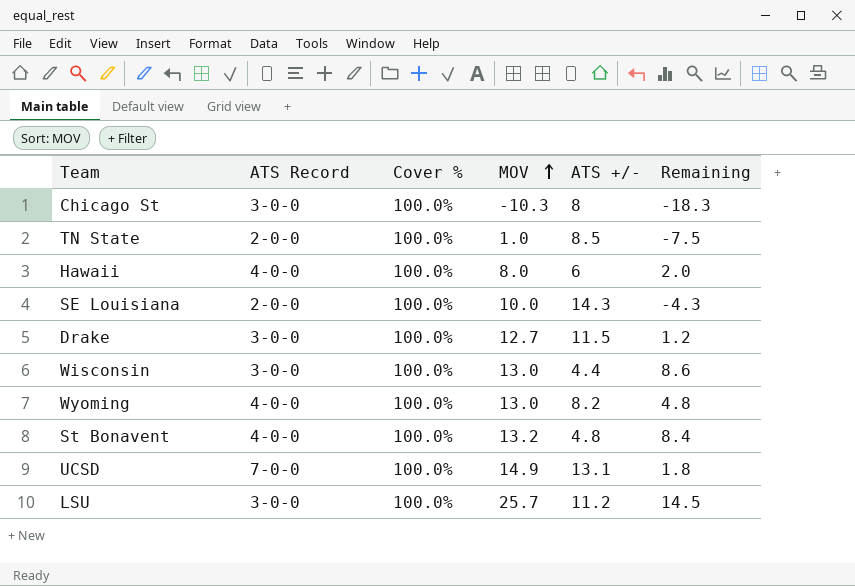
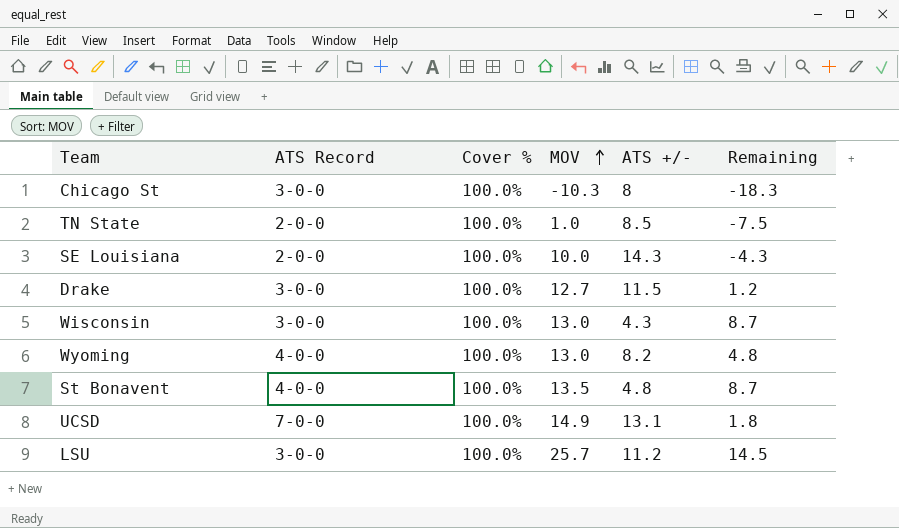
row Hawaii: 4-0-0 | 100.0% | 8.0 | 6 | 2.0 -> none
Wisconsin | ATS +/-: 4.4 -> 4.3
Wisconsin | Remaining: 8.6 -> 8.7
St Bonavent | MOV: 13.2 -> 13.5
St Bonavent | Remaining: 8.4 -> 8.7

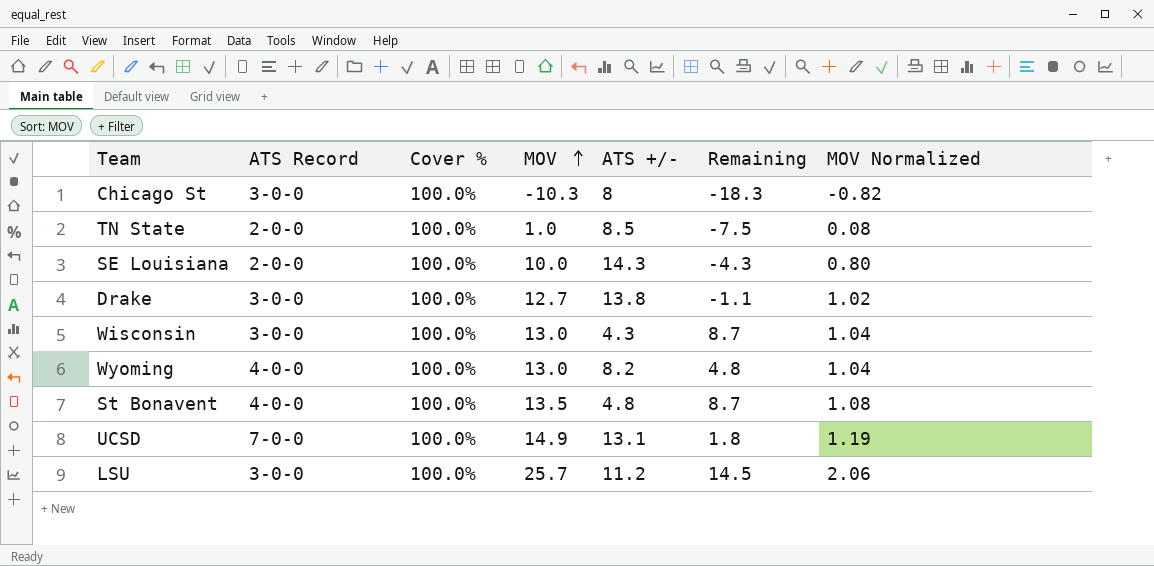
column MOV Normalized | formula: none -> [MOV] * 0.08
Drake | ATS +/-: 11.5 -> 13.8
Drake | Remaining: 1.2 -> -1.1

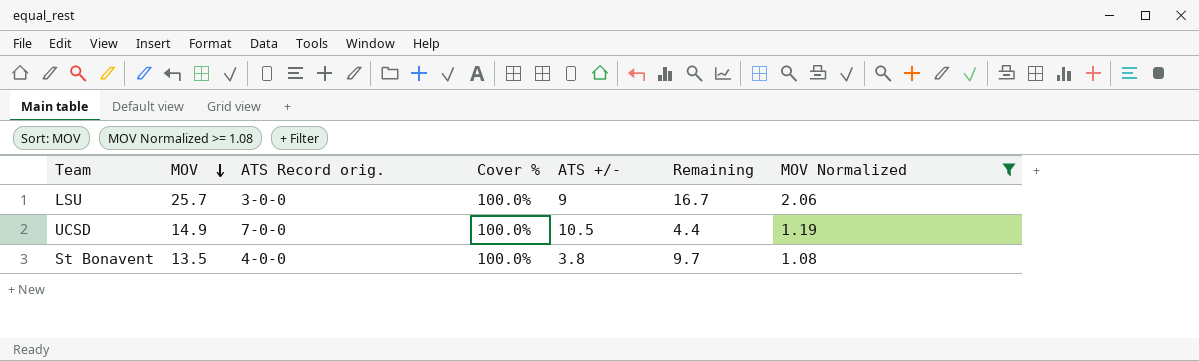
filter: none -> MOV Normalized >= 1.08
row order: MOV ascending -> MOV descending
column MOV | position: 4 -> 2
column name: ATS Record -> ATS Record orig.
LSU | ATS +/-: 11.2 -> 9
LSU | Remaining: 14.5 -> 16.7
UCSD | ATS +/-: 13.1 -> 10.5
UCSD | Remaining: 1.8 -> 4.4
St Bonavent | ATS +/-: 4.8 -> 3.8
St Bonavent | Remaining: 8.7 -> 9.7

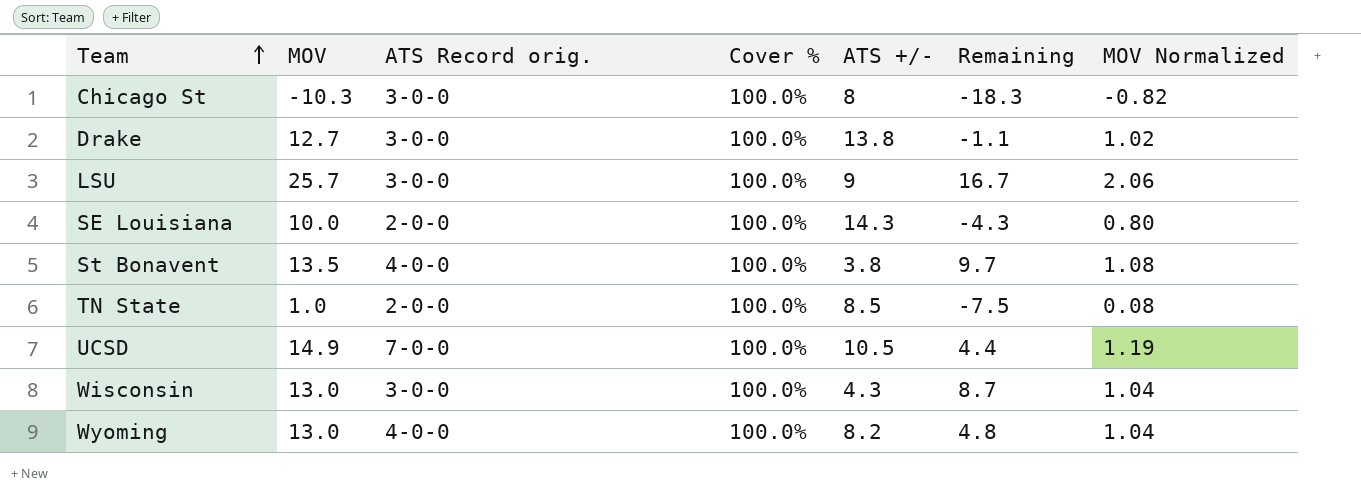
filter: MOV Normalized >= 1.08 -> none
row order: MOV descending -> Team ascending

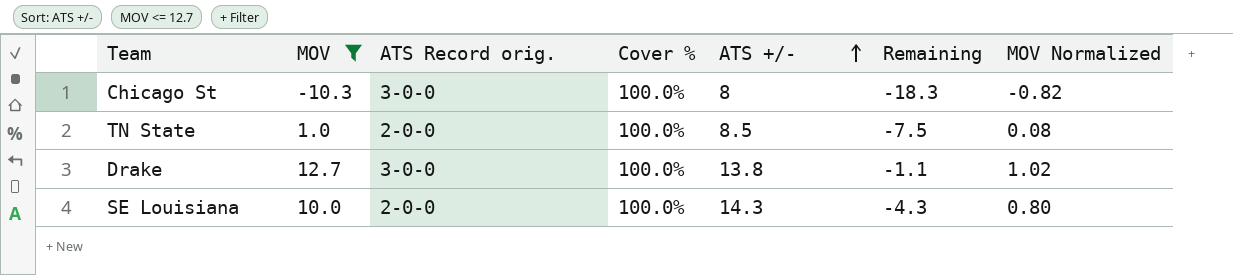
filter: none -> MOV <= 12.7
row order: Team ascending -> ATS +/- ascending

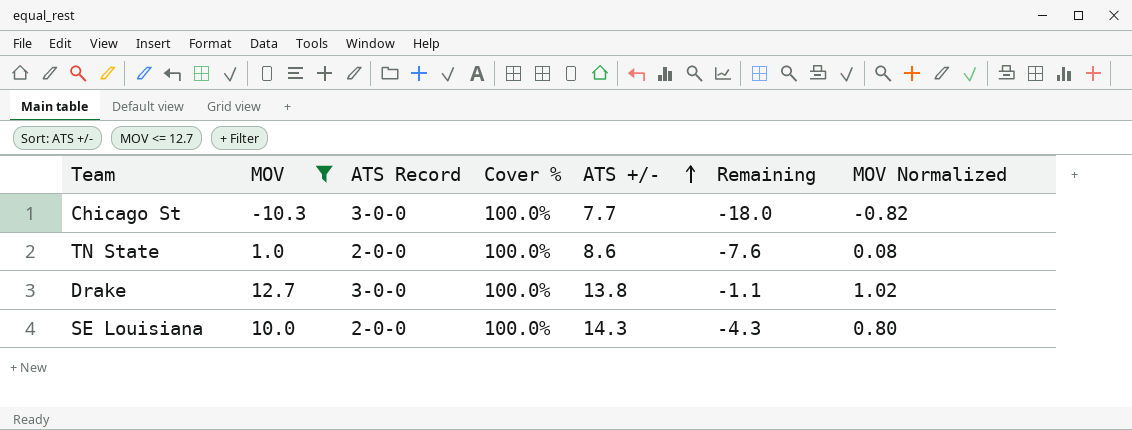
column name: ATS Record orig. -> ATS Record
Chicago St | ATS +/-: 8 -> 7.7
Chicago St | Remaining: -18.3 -> -18.0
TN State | ATS +/-: 8.5 -> 8.6
TN State | Remaining: -7.5 -> -7.6

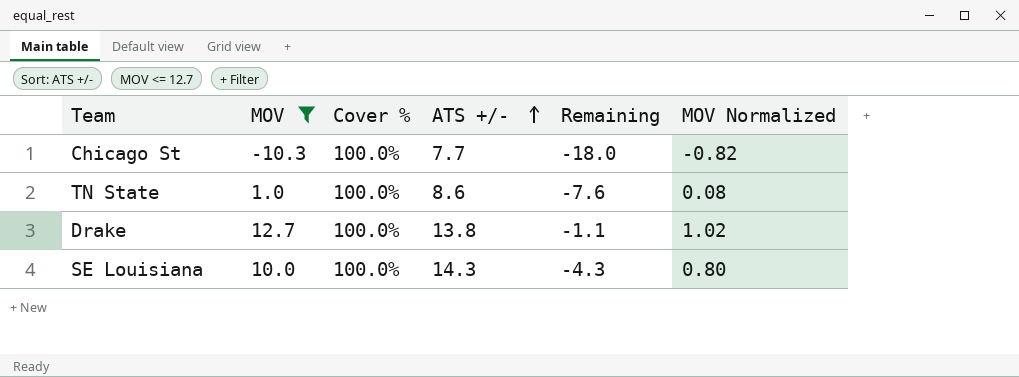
column ATS Record | position: 3 -> none

